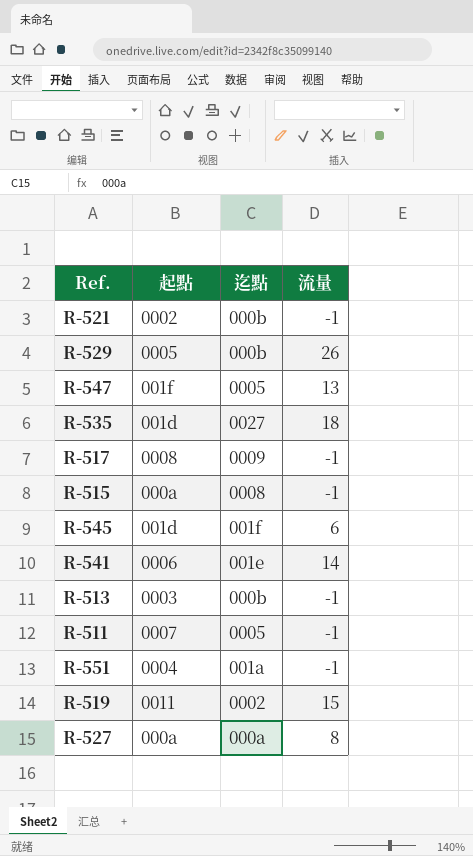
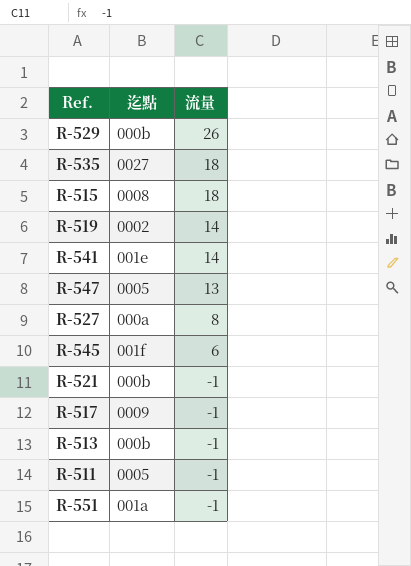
row order: none -> 流量 descending
column 起點 | position: 2 -> none
R-515 | 流量: -1 -> 18
R-519 | 流量: 15 -> 14

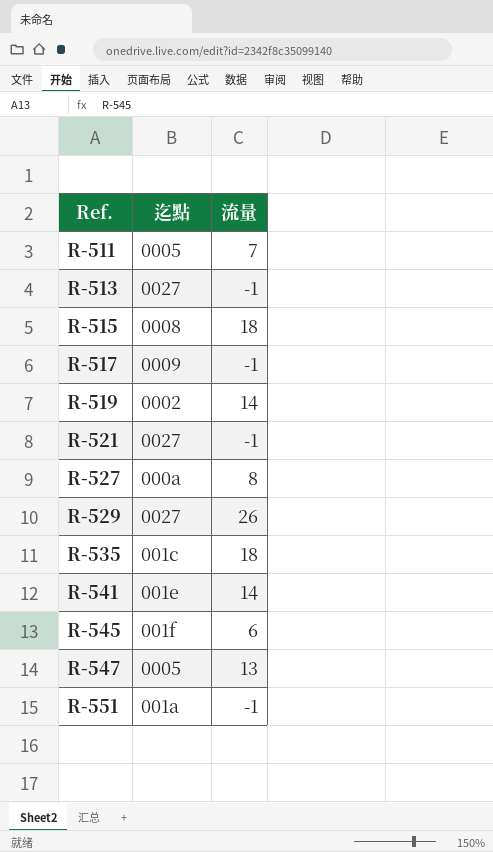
row order: 流量 descending -> Ref. ascending
R-511 | 流量: -1 -> 7
R-513 | 迄點: 000b -> 0027
R-521 | 迄點: 000b -> 0027
R-529 | 迄點: 000b -> 0027
R-535 | 迄點: 0027 -> 001c

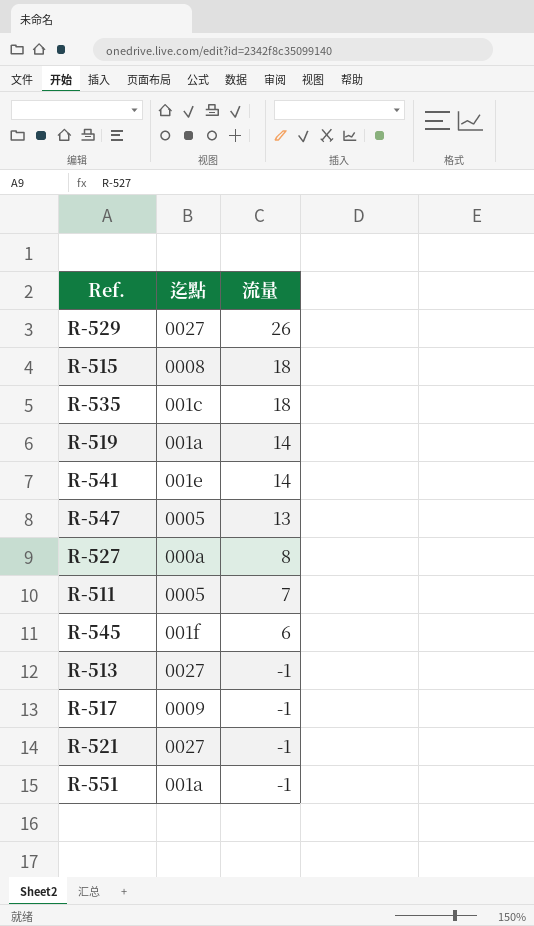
row order: Ref. ascending -> 流量 descending
R-519 | 迄點: 0002 -> 001a

